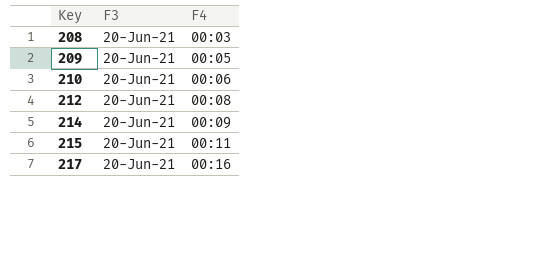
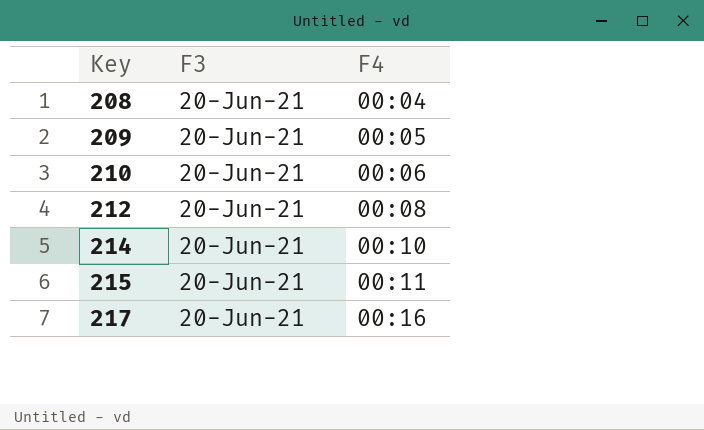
208 | F4: 00:03 -> 00:04
214 | F4: 00:09 -> 00:10

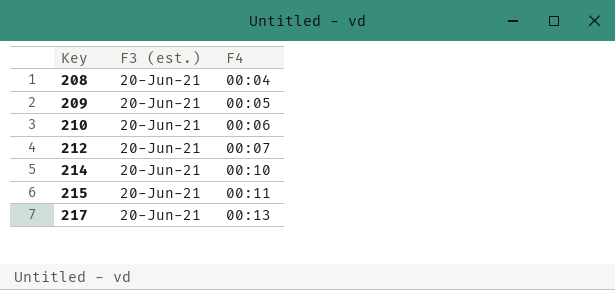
column name: F3 -> F3 (est.)
212 | F4: 00:08 -> 00:07
217 | F4: 00:16 -> 00:13

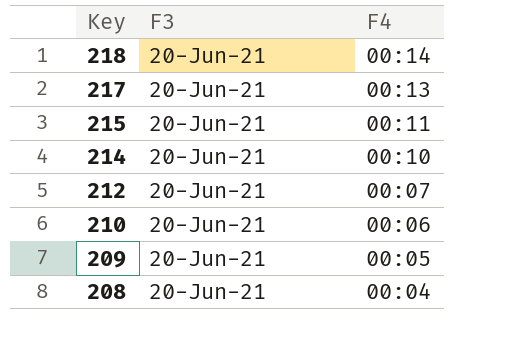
row order: Key ascending -> Key descending
column name: F3 (est.) -> F3
row 218: none -> 20-Jun-21 | 00:14

